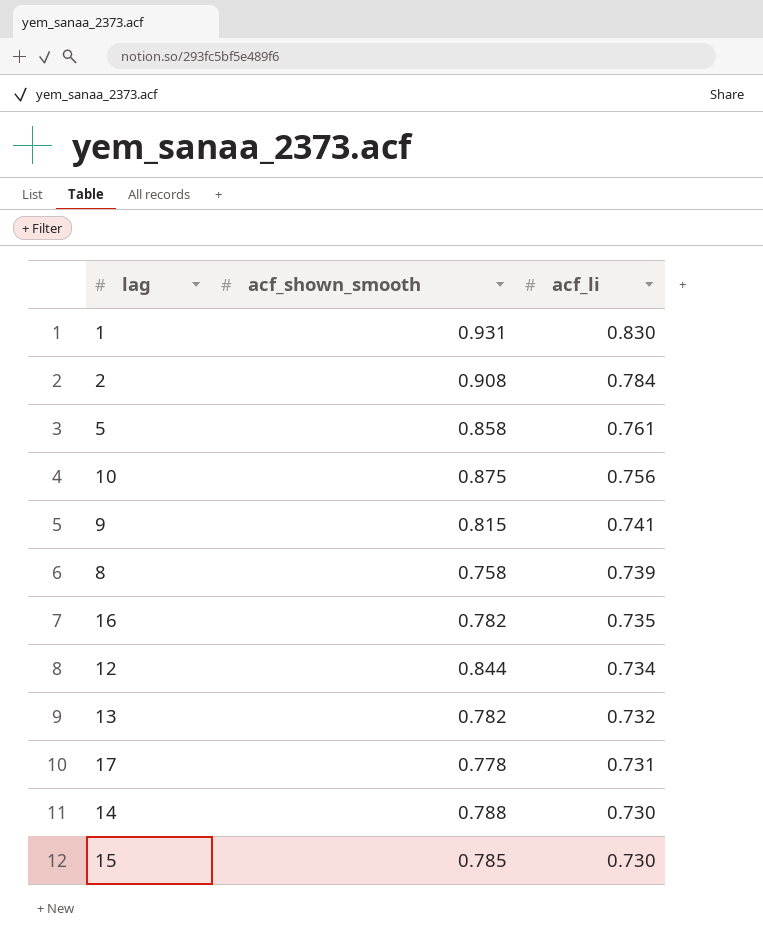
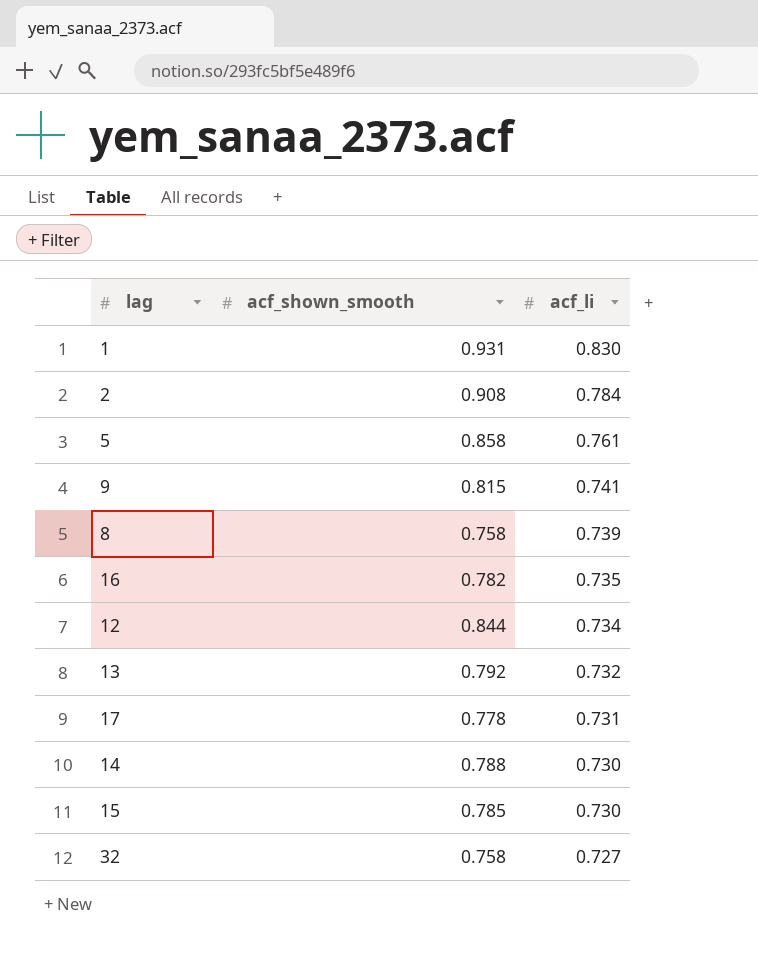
row 10: 0.875 | 0.756 -> none
13 | acf_shown_smooth: 0.782 -> 0.792
row 32: none -> 0.758 | 0.727

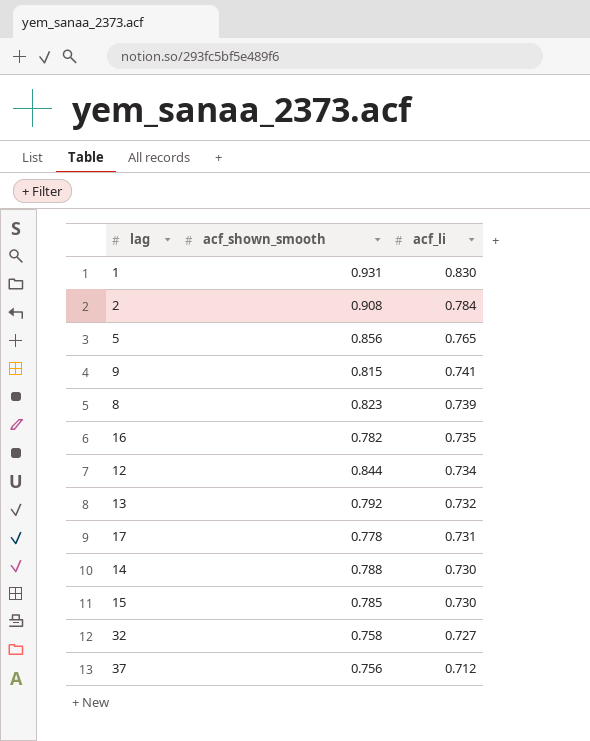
5 | acf_shown_smooth: 0.858 -> 0.856
5 | acf_li: 0.761 -> 0.765
8 | acf_shown_smooth: 0.758 -> 0.823
row 37: none -> 0.756 | 0.712

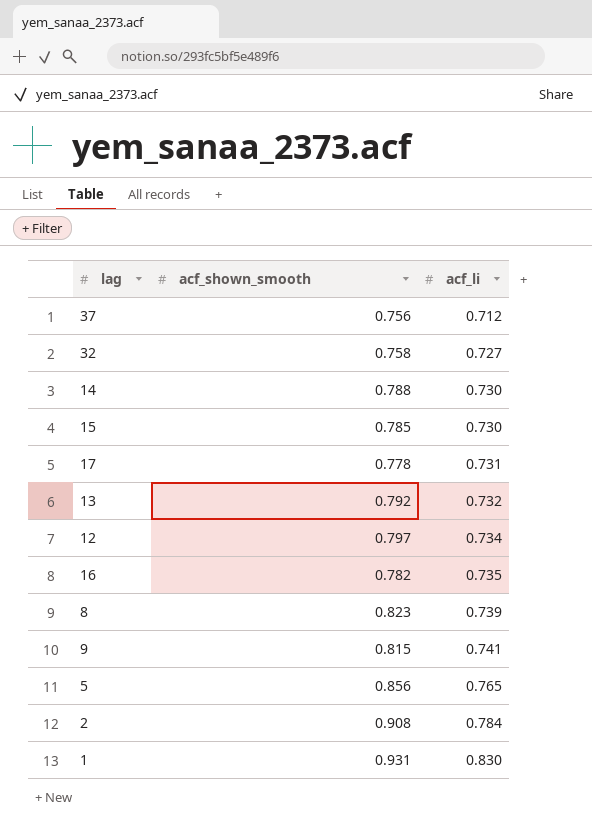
row order: acf_li descending -> acf_li ascending
12 | acf_shown_smooth: 0.844 -> 0.797

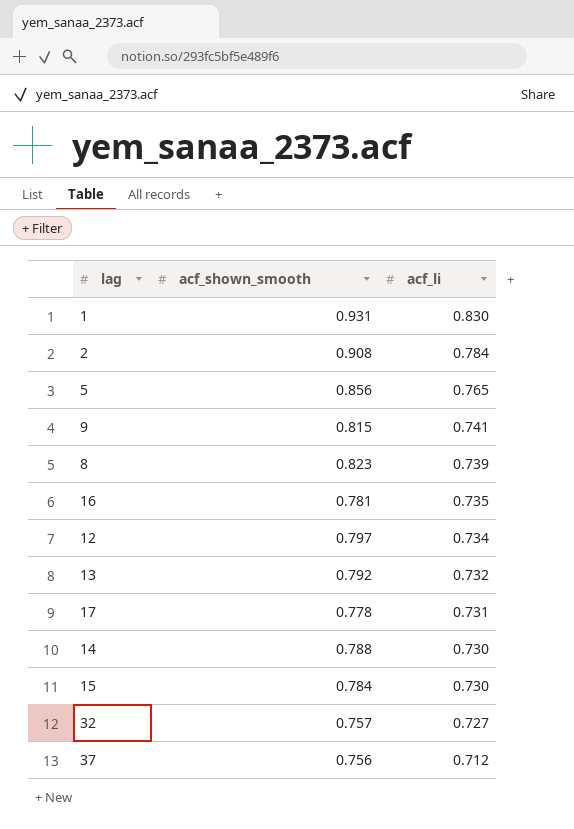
row order: acf_li ascending -> acf_li descending
16 | acf_shown_smooth: 0.782 -> 0.781
15 | acf_shown_smooth: 0.785 -> 0.784
32 | acf_shown_smooth: 0.758 -> 0.757

